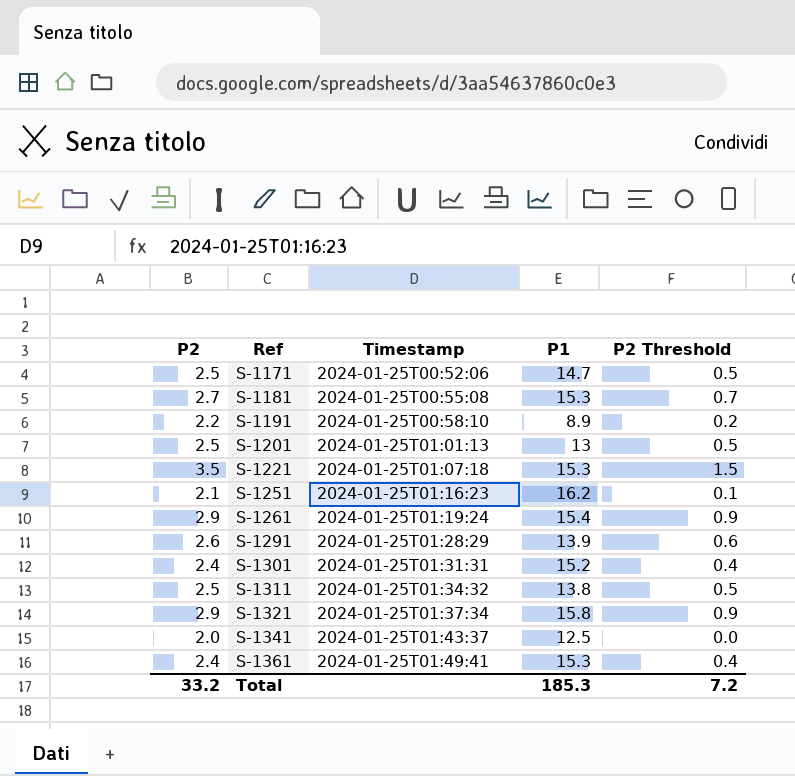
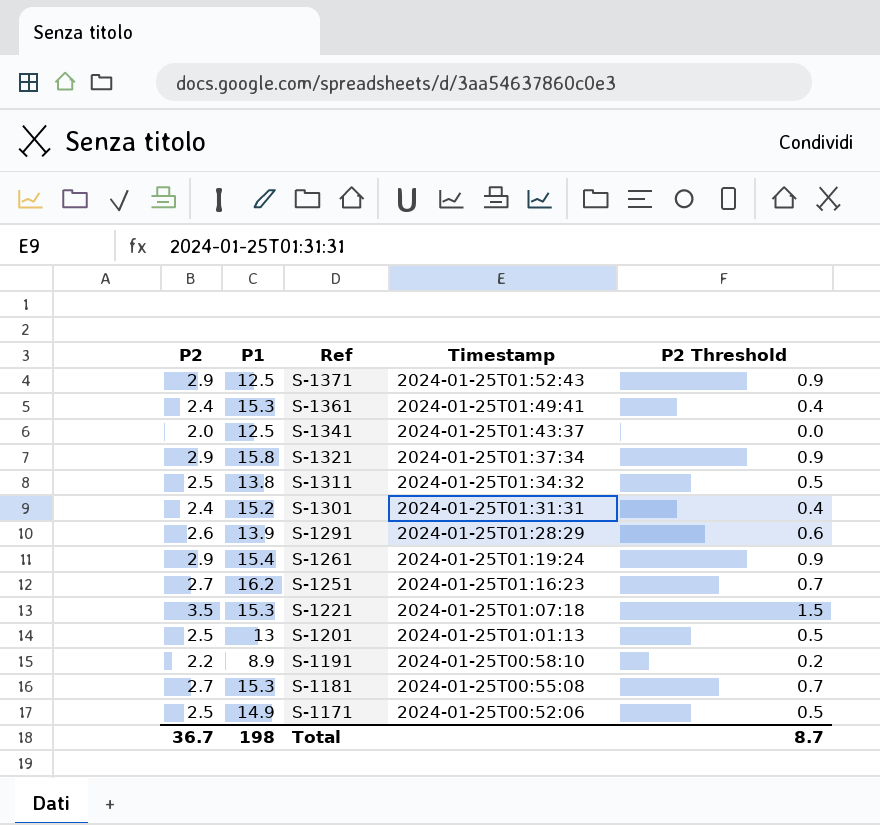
row order: Ref ascending -> Ref descending
column P1 | position: 4 -> 2
row S-1371: none -> 2.9 | 12.5 | 2024-01-25T01:52:43 | 0.9
S-1251 | P2: 2.1 -> 2.7
S-1251 | P2 Threshold: 0.1 -> 0.7
S-1171 | P1: 14.7 -> 14.9
Total | P2: 33.2 -> 36.7
Total | P1: 185.3 -> 198
Total | P2 Threshold: 7.2 -> 8.7

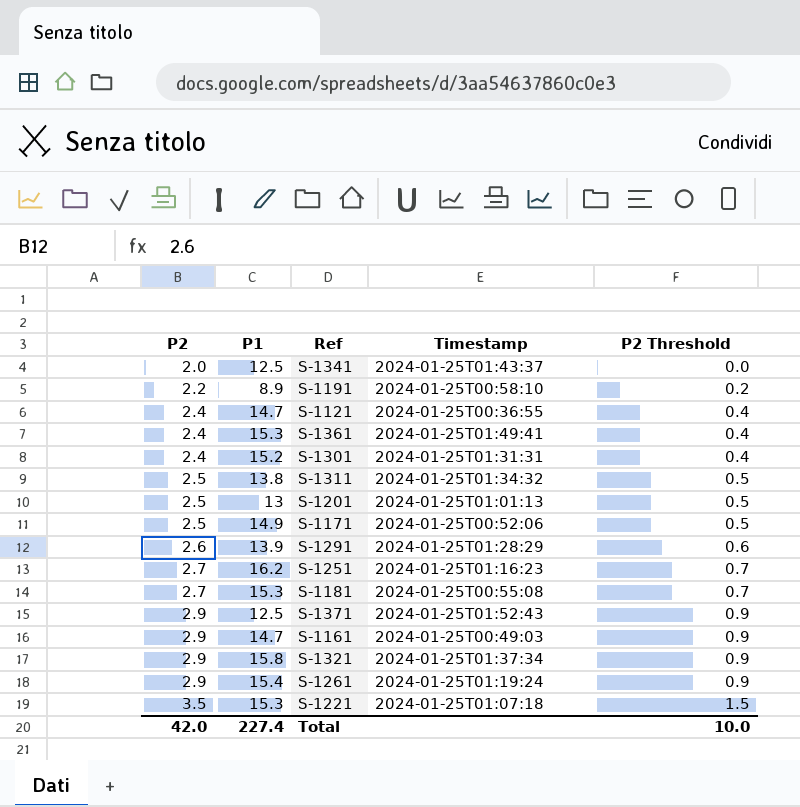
row order: Ref descending -> P2 ascending
row S-1121: none -> 2.4 | 14.7 | 2024-01-25T00:36:55 | 0.4
row S-1161: none -> 2.9 | 14.7 | 2024-01-25T00:49:03 | 0.9
Total | P2: 36.7 -> 42.0
Total | P1: 198 -> 227.4
Total | P2 Threshold: 8.7 -> 10.0

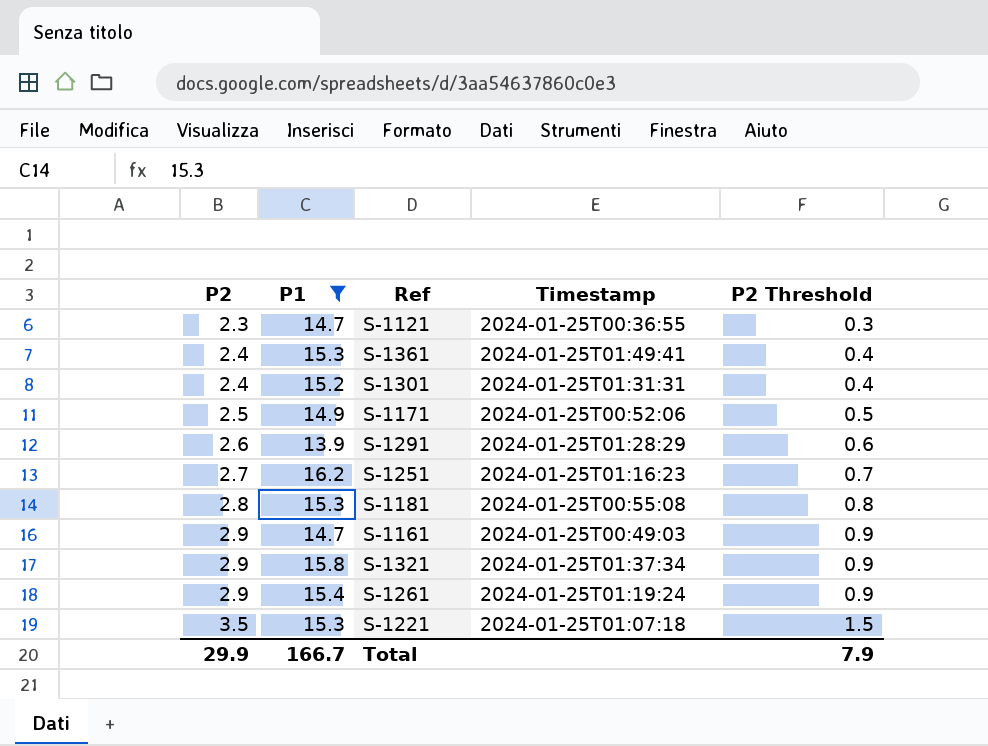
filter: none -> P1 >= 13.9
S-1121 | P2: 2.4 -> 2.3
S-1121 | P2 Threshold: 0.4 -> 0.3
S-1181 | P2: 2.7 -> 2.8
S-1181 | P2 Threshold: 0.7 -> 0.8
Total | P2: 42.0 -> 29.9
Total | P1: 227.4 -> 166.7
Total | P2 Threshold: 10.0 -> 7.9

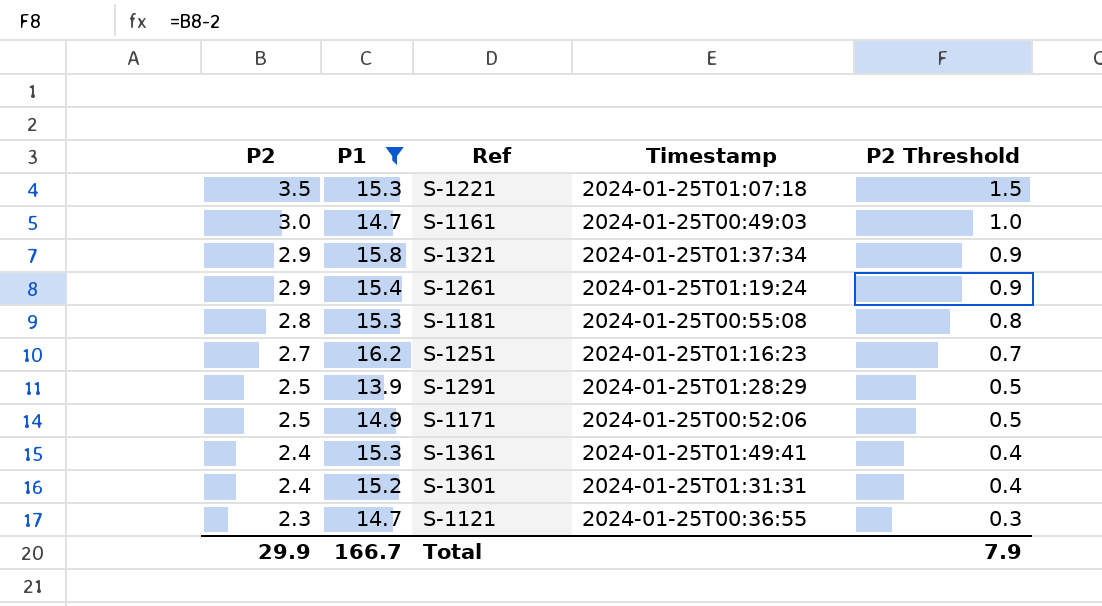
row order: P2 ascending -> P2 descending
S-1161 | P2: 2.9 -> 3.0
S-1161 | P2 Threshold: 0.9 -> 1.0
S-1291 | P2: 2.6 -> 2.5
S-1291 | P2 Threshold: 0.6 -> 0.5

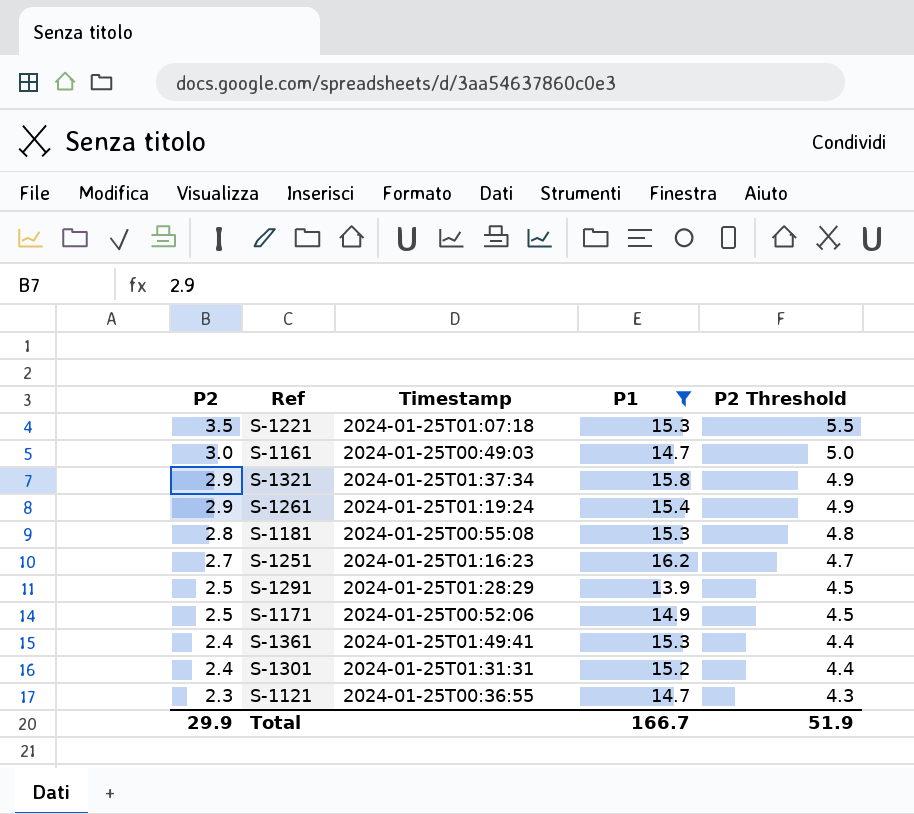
column P1 | position: 2 -> 4
column P2 Threshold | formula: [P2] - 2 -> [P2] + 2
Total | P2 Threshold: 7.9 -> 51.9

